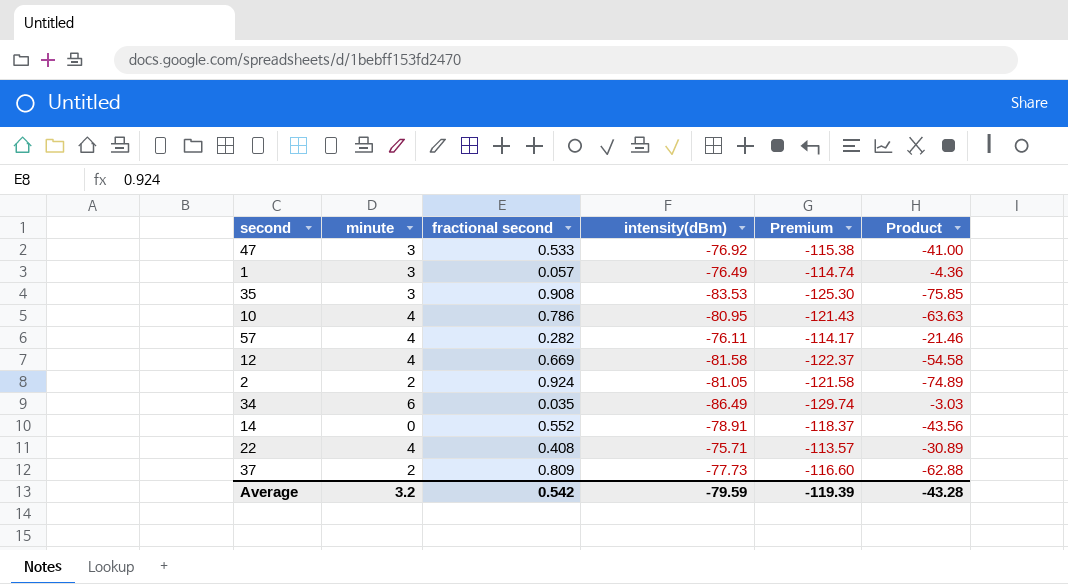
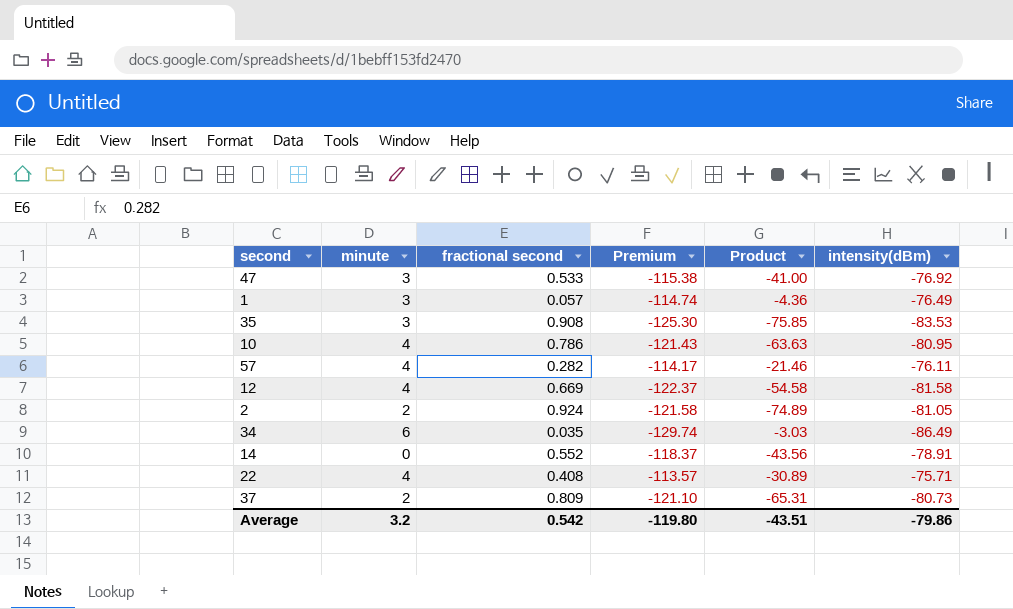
column intensity(dBm) | position: 4 -> 6
37 | Premium: -116.60 -> -121.10
37 | Product: -62.88 -> -65.31
37 | intensity(dBm): -77.73 -> -80.73
Average | Premium: -119.39 -> -119.80
Average | Product: -43.28 -> -43.51
Average | intensity(dBm): -79.59 -> -79.86

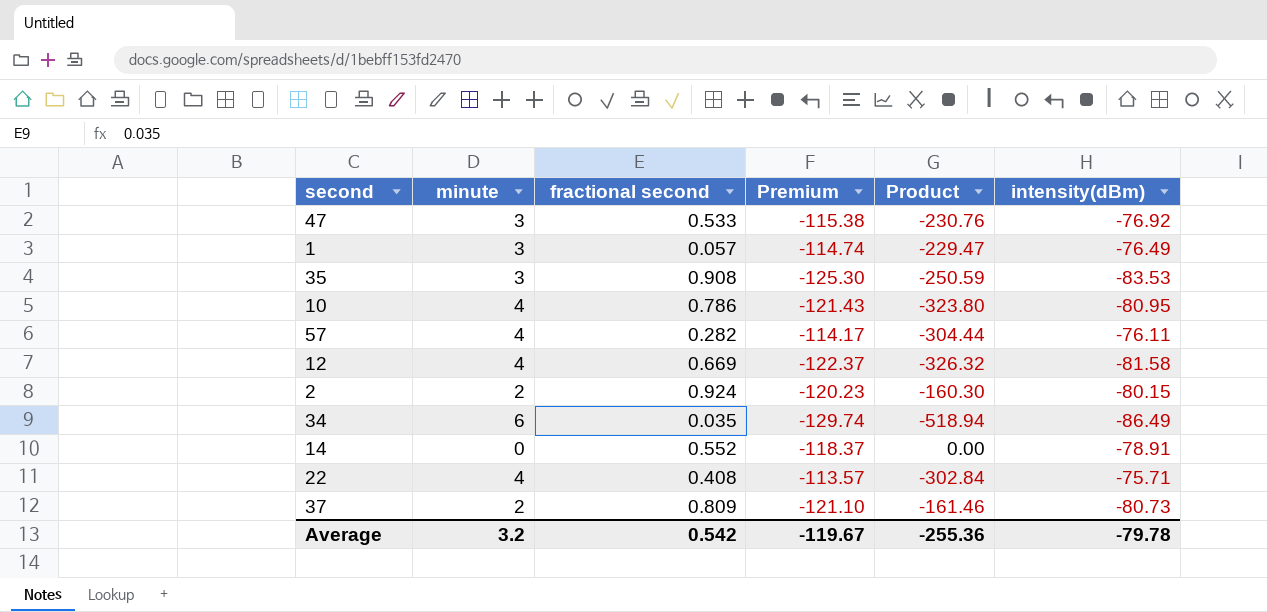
column Product | formula: [fractional second] * [intensity(dBm)] -> [minute] * [intensity(dBm)]
2 | Premium: -121.58 -> -120.23
2 | intensity(dBm): -81.05 -> -80.15
Average | Premium: -119.80 -> -119.67
Average | Product: -43.51 -> -255.36
Average | intensity(dBm): -79.86 -> -79.78

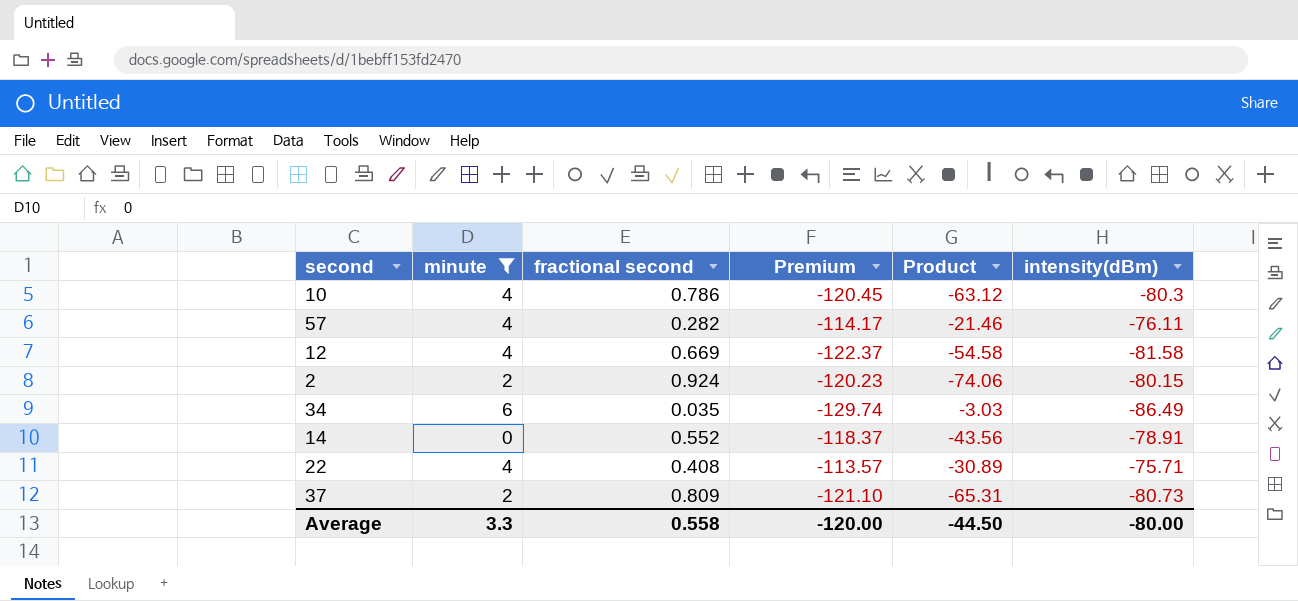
filter: none -> minute != 3
column Product | formula: [minute] * [intensity(dBm)] -> [fractional second] * [intensity(dBm)]
10 | Premium: -121.43 -> -120.45
10 | intensity(dBm): -80.95 -> -80.3
Average | minute: 3.2 -> 3.3
Average | fractional second: 0.542 -> 0.558
Average | Premium: -119.67 -> -120.00
Average | Product: -255.36 -> -44.50
Average | intensity(dBm): -79.78 -> -80.00

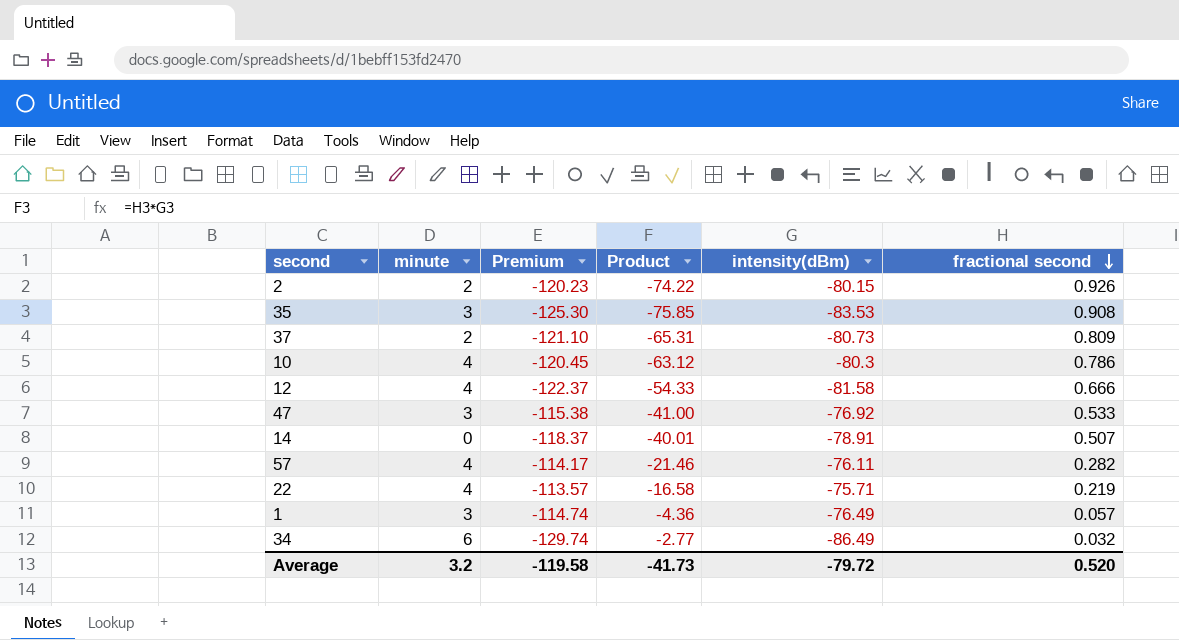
filter: minute != 3 -> none
row order: none -> fractional second descending
column fractional second | position: 3 -> 6
2 | Product: -74.06 -> -74.22
2 | fractional second: 0.924 -> 0.926
12 | Product: -54.58 -> -54.33
12 | fractional second: 0.669 -> 0.666
14 | Product: -43.56 -> -40.01
14 | fractional second: 0.552 -> 0.507
22 | Product: -30.89 -> -16.58
22 | fractional second: 0.408 -> 0.219
34 | Product: -3.03 -> -2.77
34 | fractional second: 0.035 -> 0.032
Average | minute: 3.3 -> 3.2
Average | Premium: -120.00 -> -119.58
Average | Product: -44.50 -> -41.73
Average | intensity(dBm): -80.00 -> -79.72
Average | fractional second: 0.558 -> 0.520

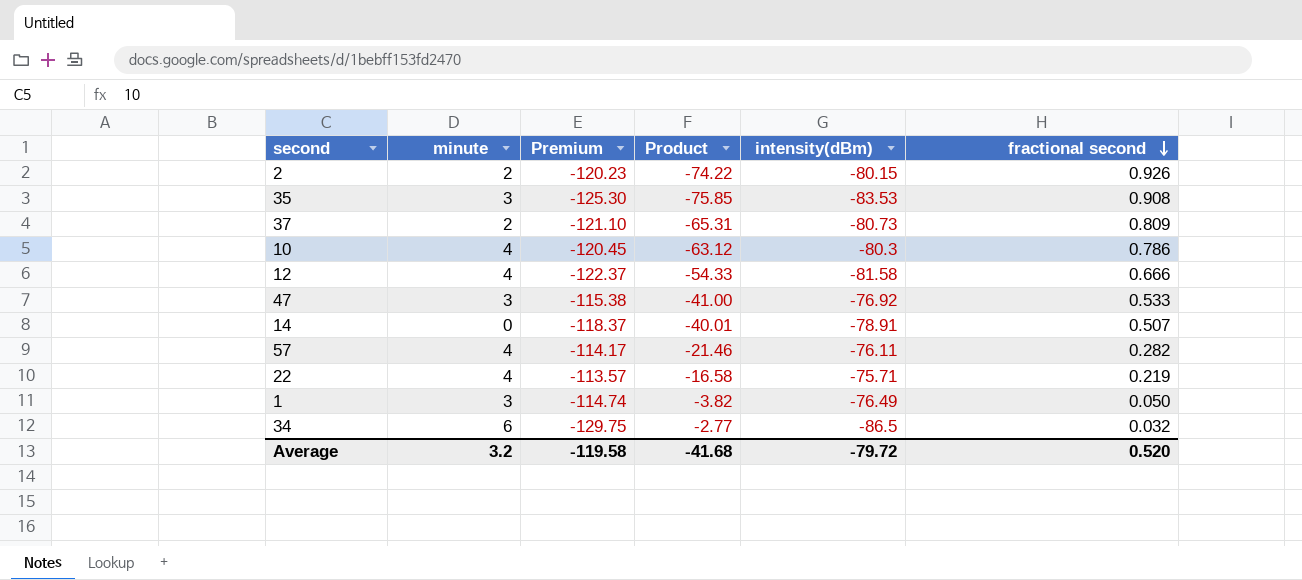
1 | Product: -4.36 -> -3.82
1 | fractional second: 0.057 -> 0.050
34 | Premium: -129.74 -> -129.75
34 | intensity(dBm): -86.49 -> -86.5
Average | Product: -41.73 -> -41.68

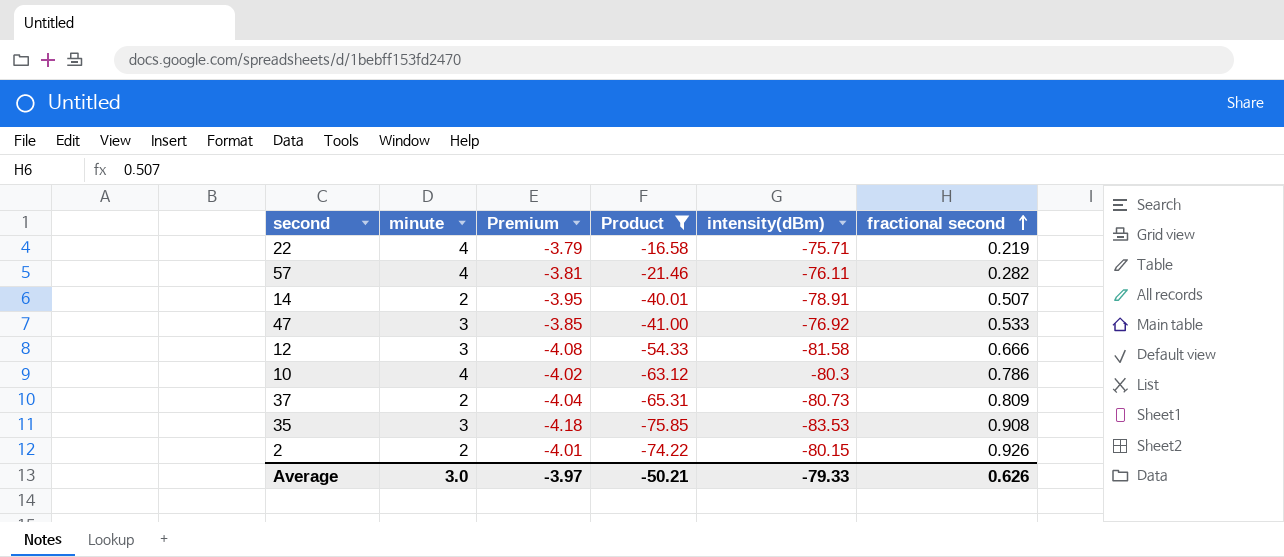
filter: none -> Product <= -16.58
row order: fractional second descending -> fractional second ascending
column Premium | formula: [intensity(dBm)] * 1.5 -> [intensity(dBm)] * 0.05
14 | minute: 0 -> 2
12 | minute: 4 -> 3
Average | minute: 3.2 -> 3.0
Average | Premium: -119.58 -> -3.97
Average | Product: -41.68 -> -50.21
Average | intensity(dBm): -79.72 -> -79.33
Average | fractional second: 0.520 -> 0.626

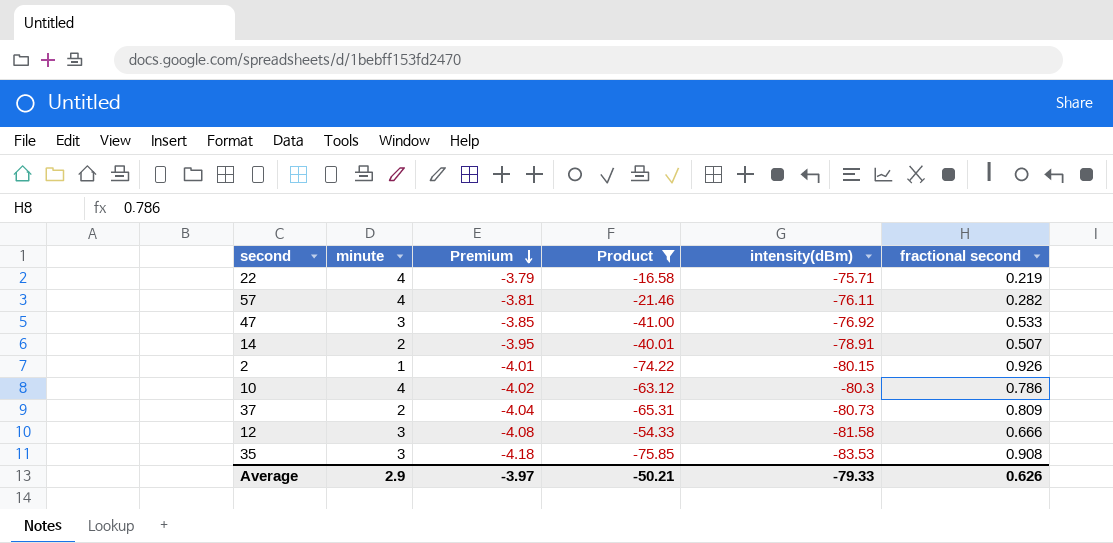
row order: fractional second ascending -> Premium descending
2 | minute: 2 -> 1
Average | minute: 3.0 -> 2.9

